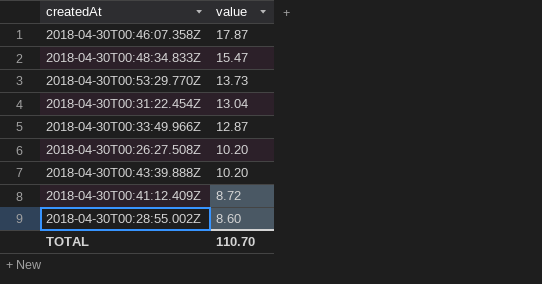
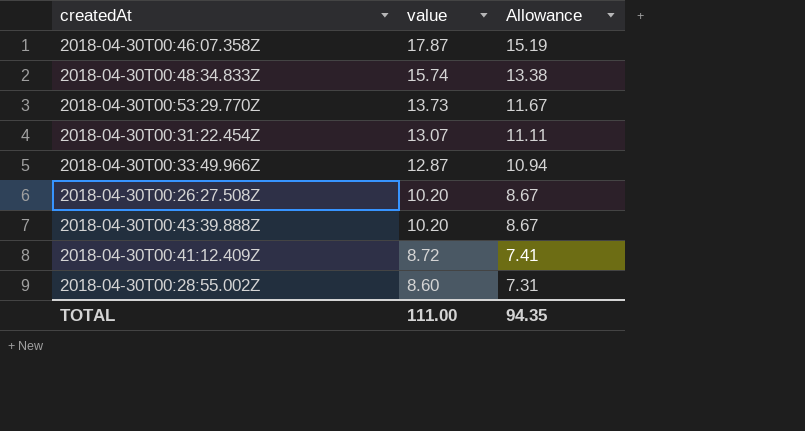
column Allowance | formula: none -> [value] * 0.85
2018-04-30T00:48:34.833Z | value: 15.47 -> 15.74
2018-04-30T00:31:22.454Z | value: 13.04 -> 13.07
TOTAL | value: 110.70 -> 111.00

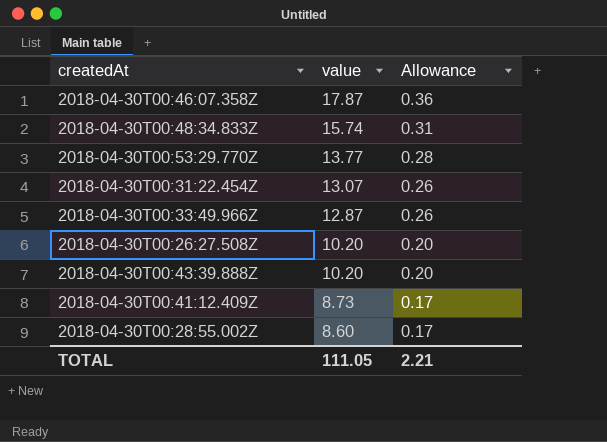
column Allowance | formula: [value] * 0.85 -> [value] * 0.02
2018-04-30T00:53:29.770Z | value: 13.73 -> 13.77
2018-04-30T00:41:12.409Z | value: 8.72 -> 8.73
TOTAL | value: 111.00 -> 111.05
TOTAL | Allowance: 94.35 -> 2.21

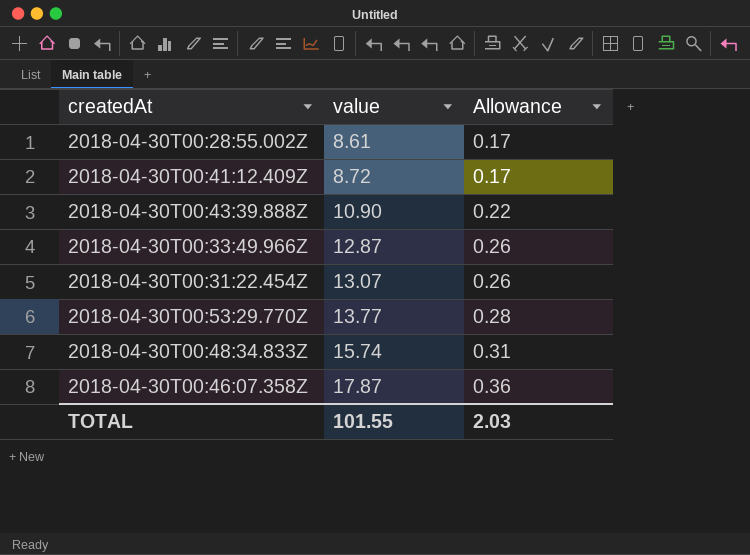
row order: value descending -> value ascending
row 2018-04-30T00:26:27.508Z: 10.20 | 0.20 -> none
2018-04-30T00:28:55.002Z | value: 8.60 -> 8.61
2018-04-30T00:41:12.409Z | value: 8.73 -> 8.72
2018-04-30T00:43:39.888Z | value: 10.20 -> 10.90
2018-04-30T00:43:39.888Z | Allowance: 0.20 -> 0.22
TOTAL | value: 111.05 -> 101.55
TOTAL | Allowance: 2.21 -> 2.03

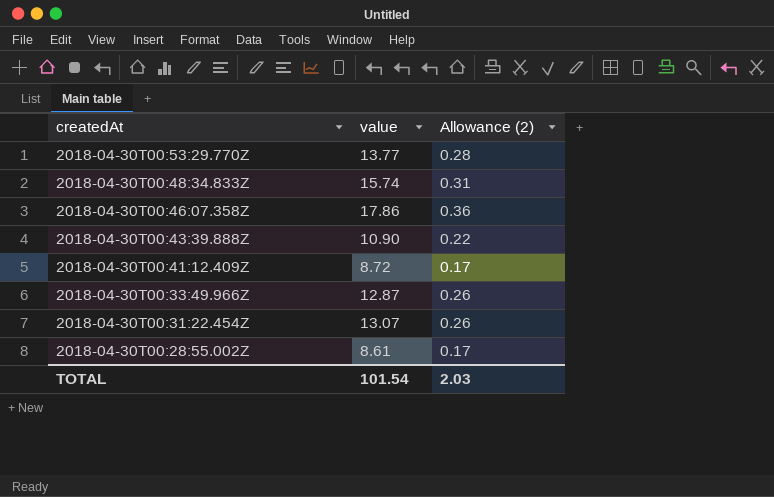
row order: value ascending -> createdAt descending
column name: Allowance -> Allowance (2)
2018-04-30T00:46:07.358Z | value: 17.87 -> 17.86
TOTAL | value: 101.55 -> 101.54

